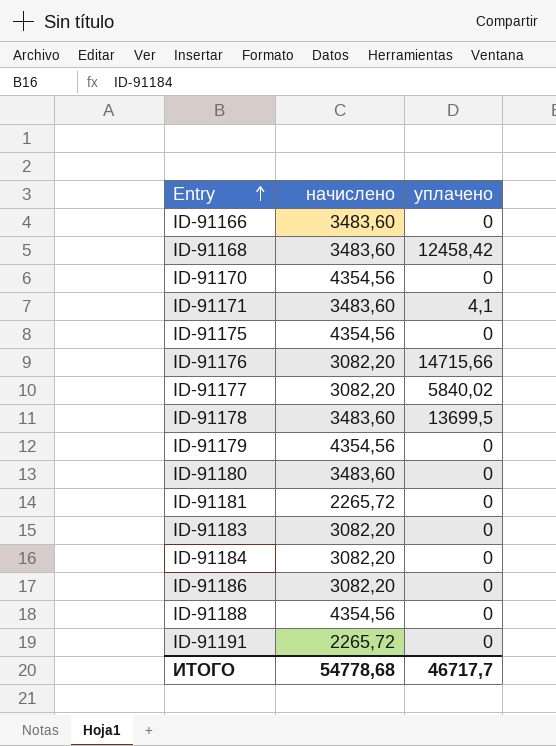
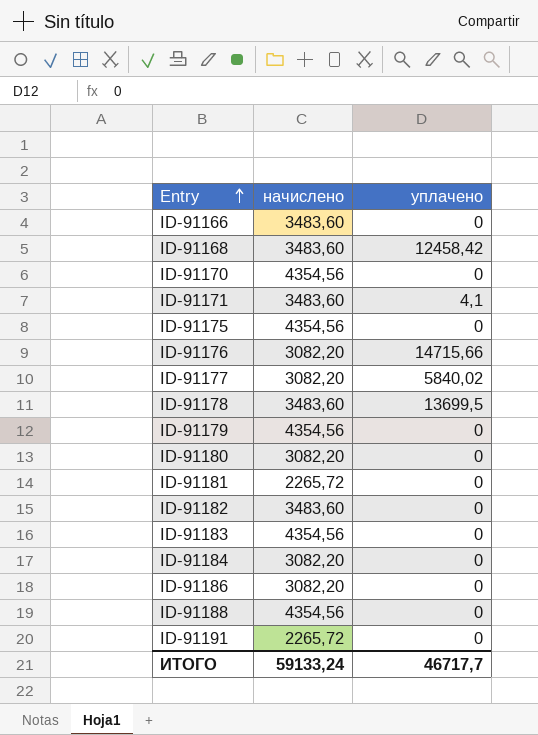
ID-91180 | начислено: 3483,60 -> 3082,20
row ID-91182: none -> 3483,60 | 0
ID-91183 | начислено: 3082,20 -> 4354,56
ИТОГО | начислено: 54778,68 -> 59133,24

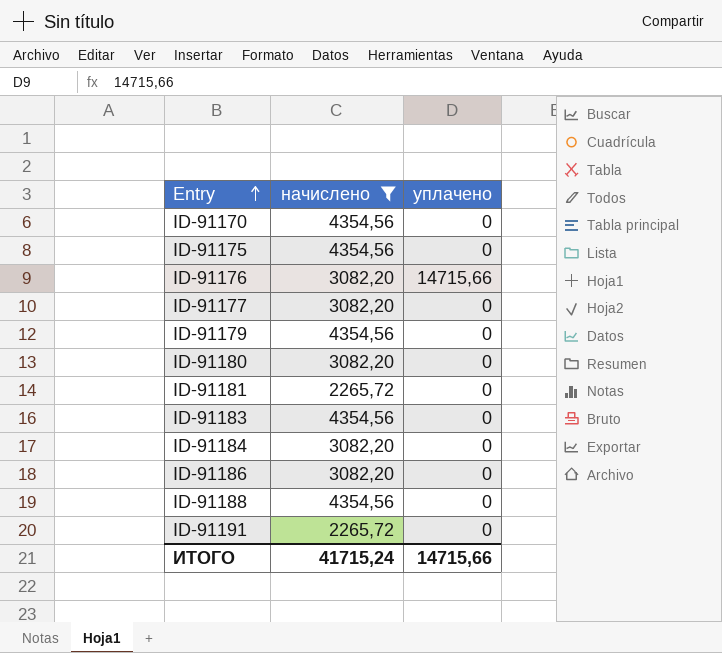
filter: none -> начислено != 3483,60
ID-91177 | уплачено: 5840,02 -> 0
ИТОГО | начислено: 59133,24 -> 41715,24
ИТОГО | уплачено: 46717,7 -> 14715,66

